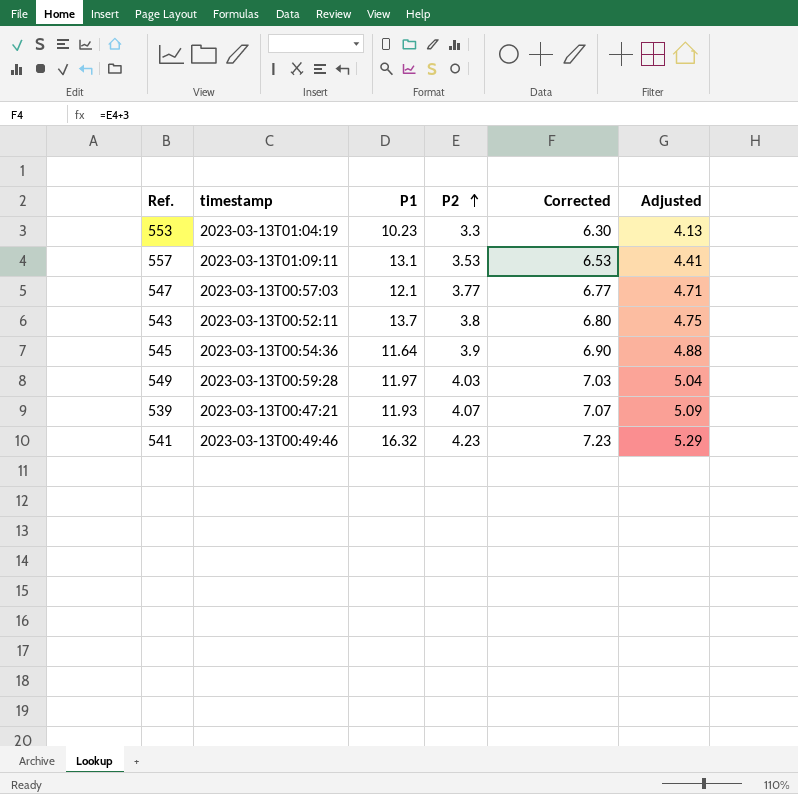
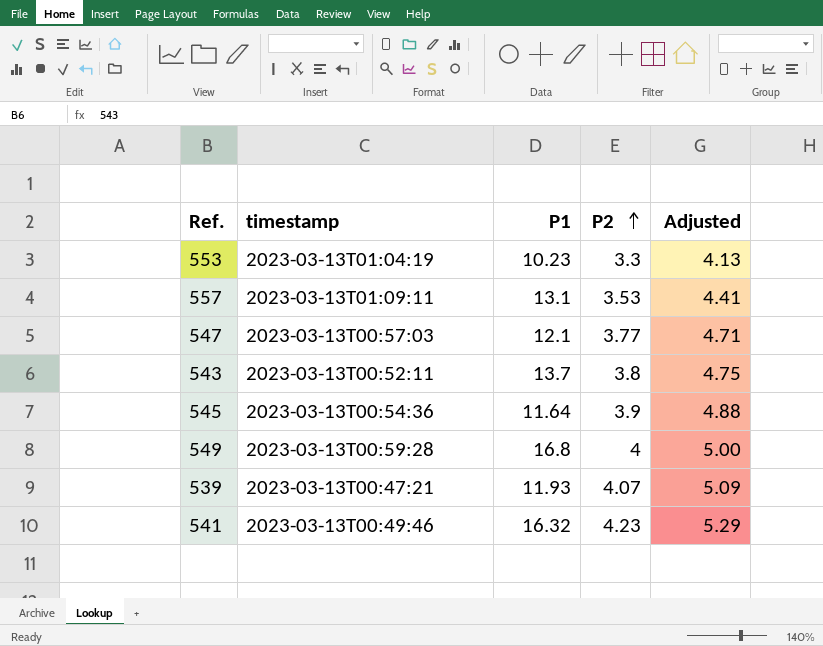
column Corrected | formula: [P2] + 3 -> none
549 | P1: 11.97 -> 16.8
549 | P2: 4.03 -> 4
549 | Adjusted: 5.04 -> 5.00

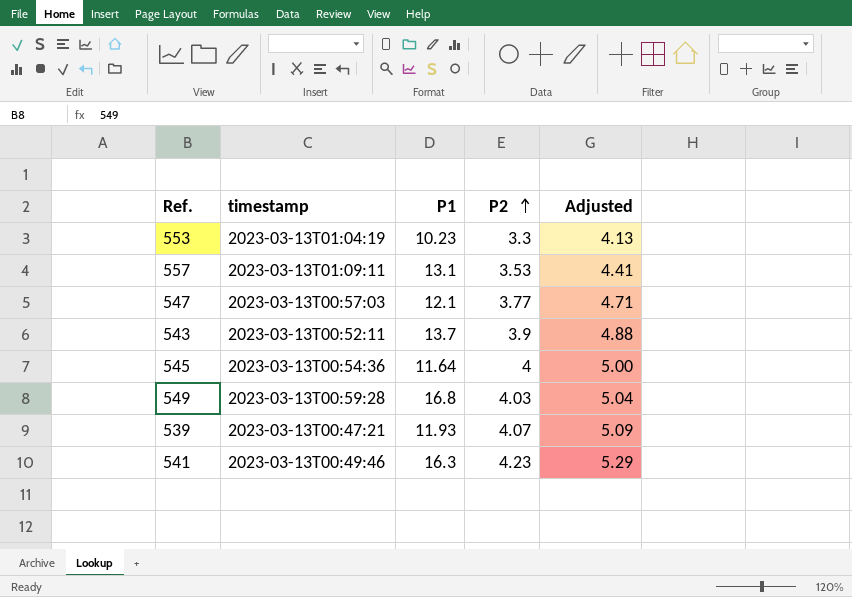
543 | P2: 3.8 -> 3.9
543 | Adjusted: 4.75 -> 4.88
545 | P2: 3.9 -> 4
545 | Adjusted: 4.88 -> 5.00
549 | P2: 4 -> 4.03
549 | Adjusted: 5.00 -> 5.04
541 | P1: 16.32 -> 16.3

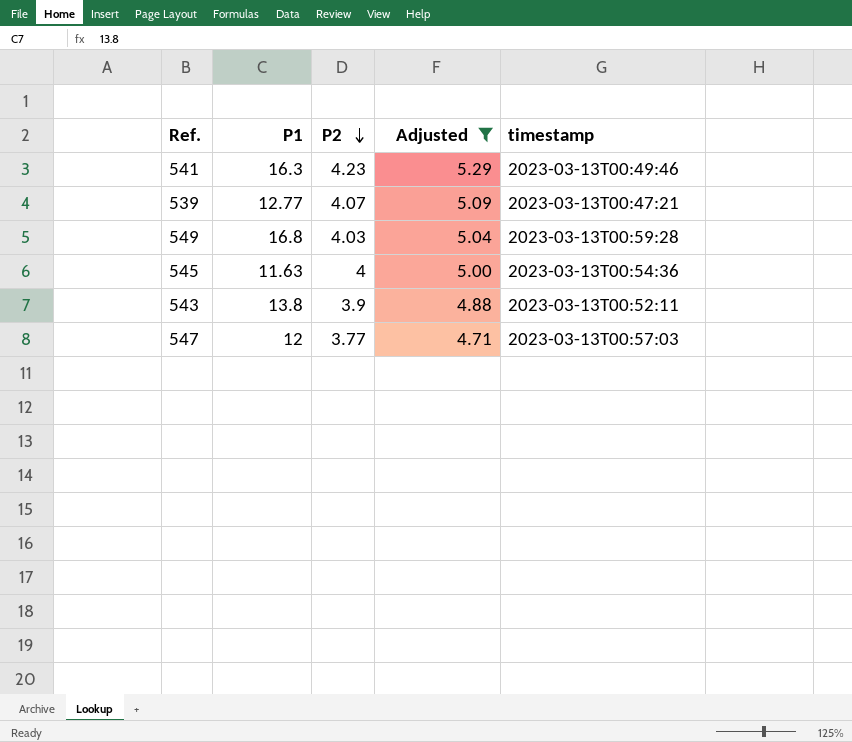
filter: none -> Adjusted >= 4.71
row order: P2 ascending -> P2 descending
column timestamp | position: 2 -> 5
539 | P1: 11.93 -> 12.77
545 | P1: 11.64 -> 11.63
543 | P1: 13.7 -> 13.8
547 | P1: 12.1 -> 12

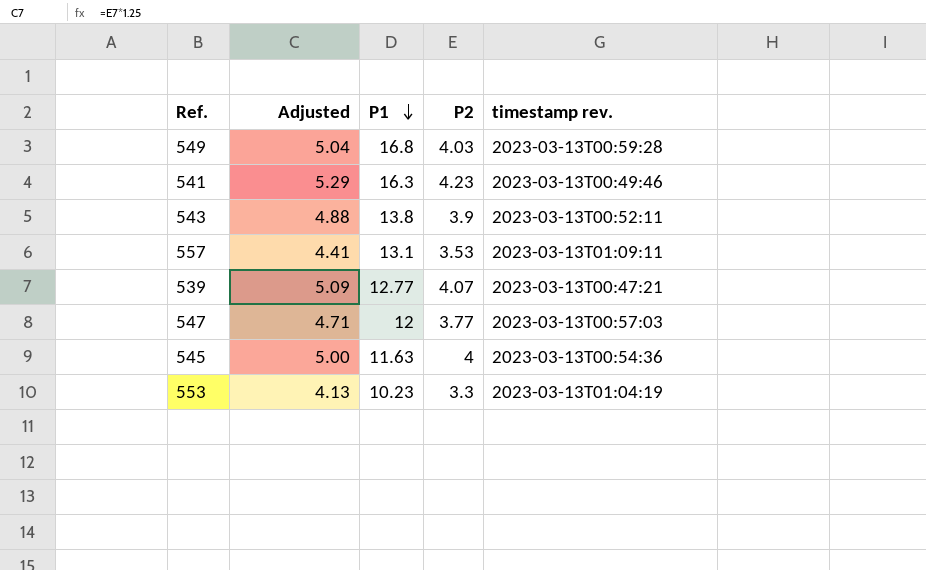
filter: Adjusted >= 4.71 -> none
row order: P2 descending -> P1 descending
column Adjusted | position: 4 -> 2
column name: timestamp -> timestamp rev.

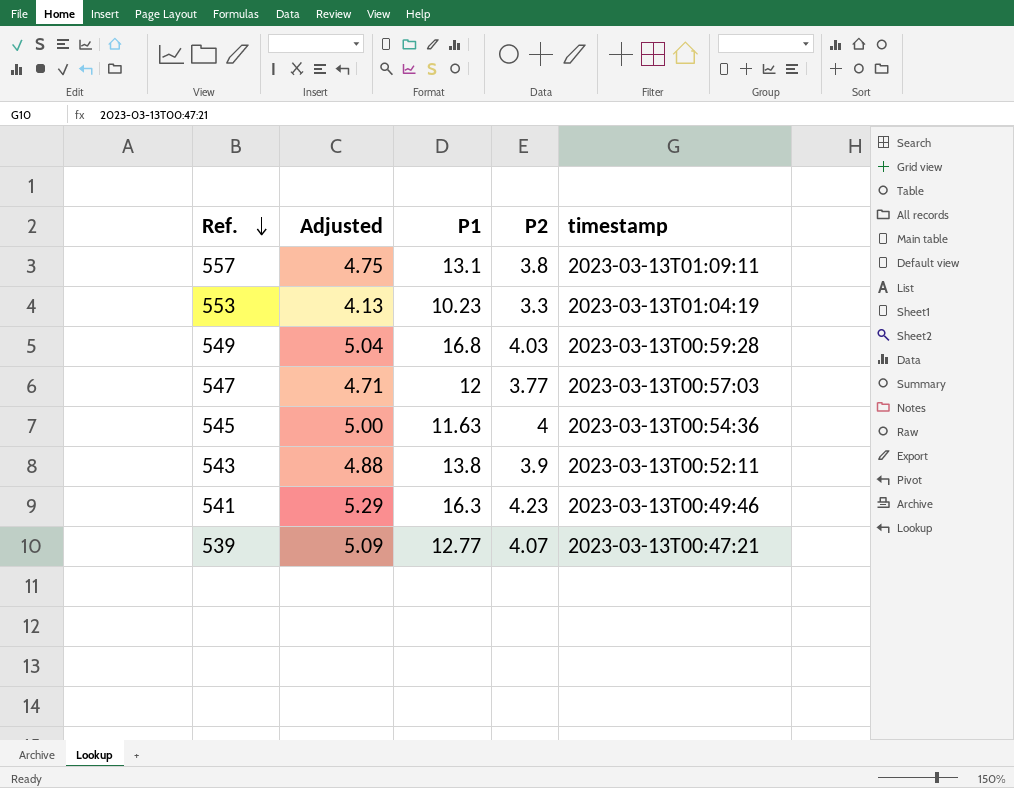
row order: P1 descending -> Ref. descending
column name: timestamp rev. -> timestamp
557 | Adjusted: 4.41 -> 4.75
557 | P2: 3.53 -> 3.8

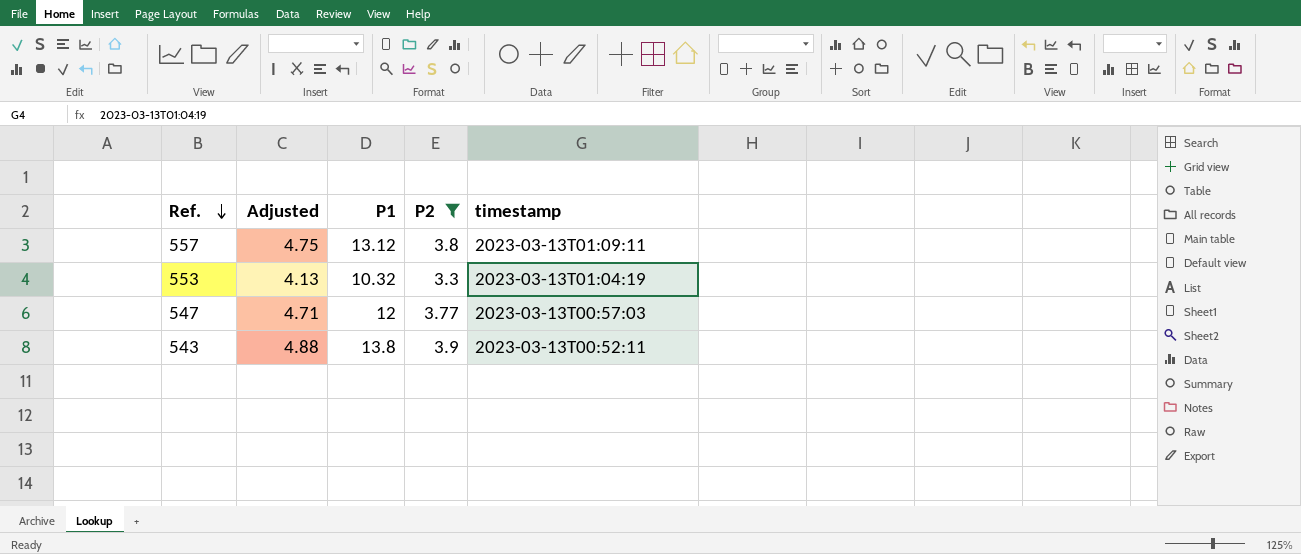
filter: none -> P2 <= 3.9
557 | P1: 13.1 -> 13.12
553 | P1: 10.23 -> 10.32

